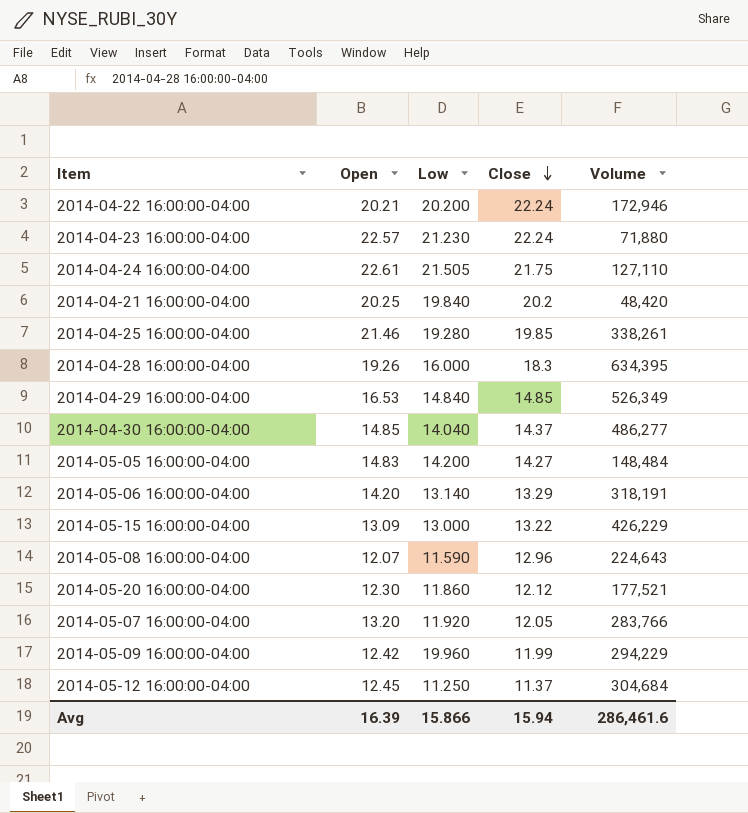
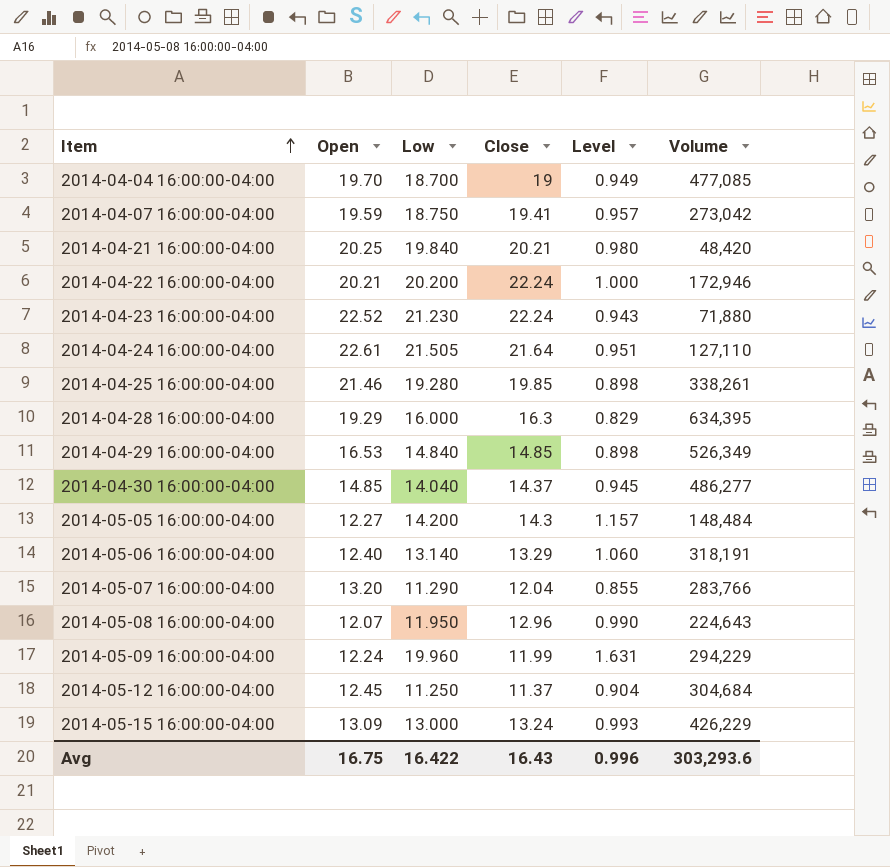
row order: Close descending -> Item ascending
column Level | formula: none -> [Low] / [Open]
row 2014-05-20 16:00:00-04:00: 12.30 | 11.860 | 12.12 | 177,521 -> none
row 2014-04-04 16:00:00-04:00: none -> 19.70 | 18.700 | 19 | 0.949 | 477,085
row 2014-04-07 16:00:00-04:00: none -> 19.59 | 18.750 | 19.41 | 0.957 | 273,042
2014-04-21 16:00:00-04:00 | Close: 20.2 -> 20.21
2014-04-23 16:00:00-04:00 | Open: 22.57 -> 22.52
2014-04-24 16:00:00-04:00 | Close: 21.75 -> 21.64
2014-04-28 16:00:00-04:00 | Open: 19.26 -> 19.29
2014-04-28 16:00:00-04:00 | Close: 18.3 -> 16.3
2014-05-05 16:00:00-04:00 | Open: 14.83 -> 12.27
2014-05-05 16:00:00-04:00 | Close: 14.27 -> 14.3
2014-05-06 16:00:00-04:00 | Open: 14.20 -> 12.40
2014-05-07 16:00:00-04:00 | Low: 11.920 -> 11.290
2014-05-07 16:00:00-04:00 | Close: 12.05 -> 12.04
2014-05-08 16:00:00-04:00 | Low: 11.590 -> 11.950
2014-05-09 16:00:00-04:00 | Open: 12.42 -> 12.24
2014-05-15 16:00:00-04:00 | Close: 13.22 -> 13.24
Avg | Open: 16.39 -> 16.75
Avg | Low: 15.866 -> 16.422
Avg | Close: 15.94 -> 16.43
Avg | Volume: 286,461.6 -> 303,293.6

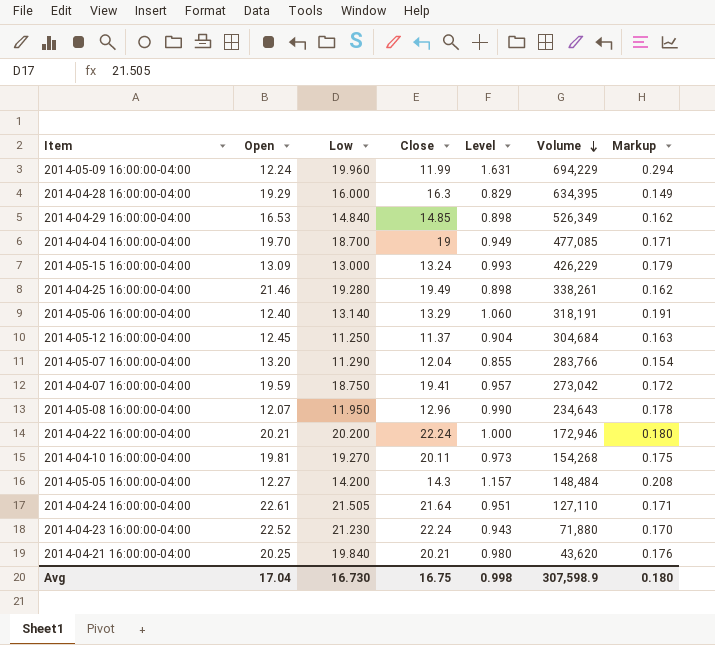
row order: Item ascending -> Volume descending
column Markup | formula: none -> [Level] * 0.18
row 2014-04-30 16:00:00-04:00: 14.85 | 14.040 | 14.37 | 0.945 | 486,277 -> none
2014-05-09 16:00:00-04:00 | Volume: 294,229 -> 694,229
2014-04-25 16:00:00-04:00 | Close: 19.85 -> 19.49
2014-05-08 16:00:00-04:00 | Volume: 224,643 -> 234,643
row 2014-04-10 16:00:00-04:00: none -> 19.81 | 19.270 | 20.11 | 0.973 | 154,268 | 0.175
2014-04-21 16:00:00-04:00 | Volume: 48,420 -> 43,620
Avg | Open: 16.75 -> 17.04
Avg | Low: 16.422 -> 16.730
Avg | Close: 16.43 -> 16.75
Avg | Level: 0.996 -> 0.998
Avg | Volume: 303,293.6 -> 307,598.9

